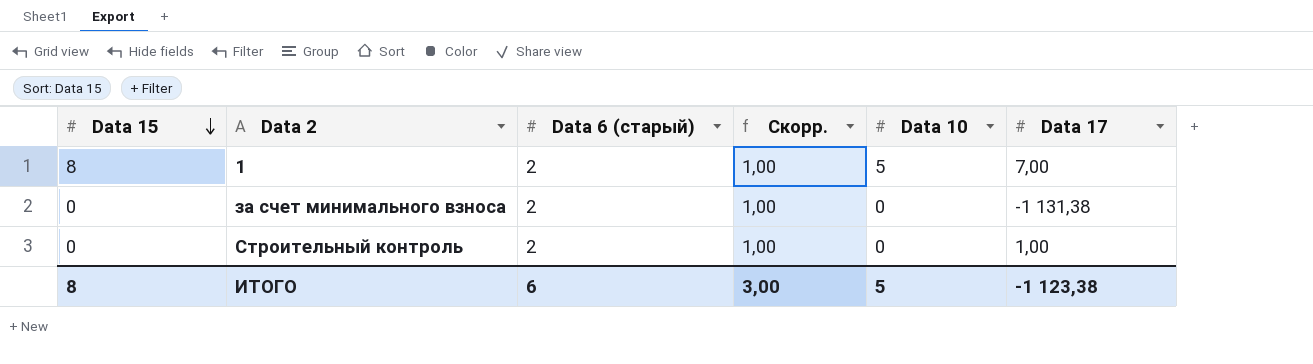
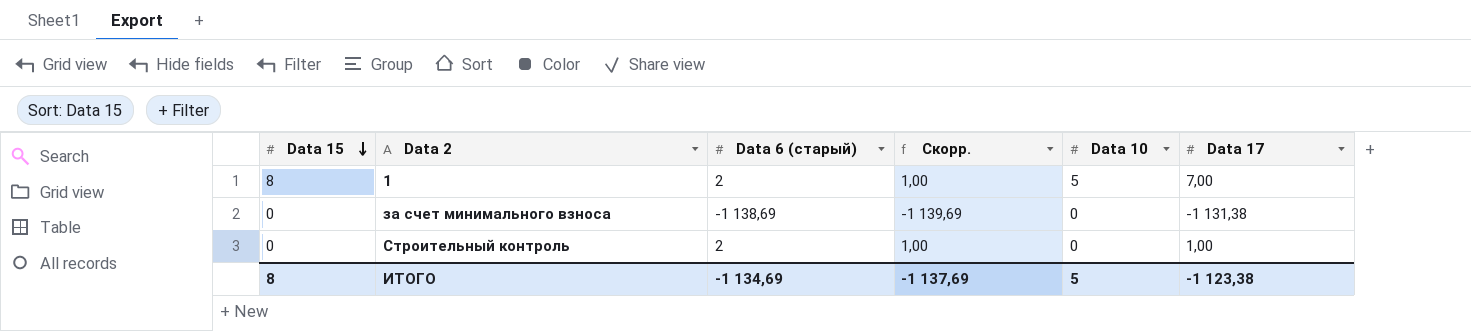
за счет минимального взноса | Data 6 (старый): 2 -> -1 138,69
за счет минимального взноса | Скорр.: 1,00 -> -1 139,69
ИТОГО | Data 6 (старый): 6 -> -1 134,69
ИТОГО | Скорр.: 3,00 -> -1 137,69

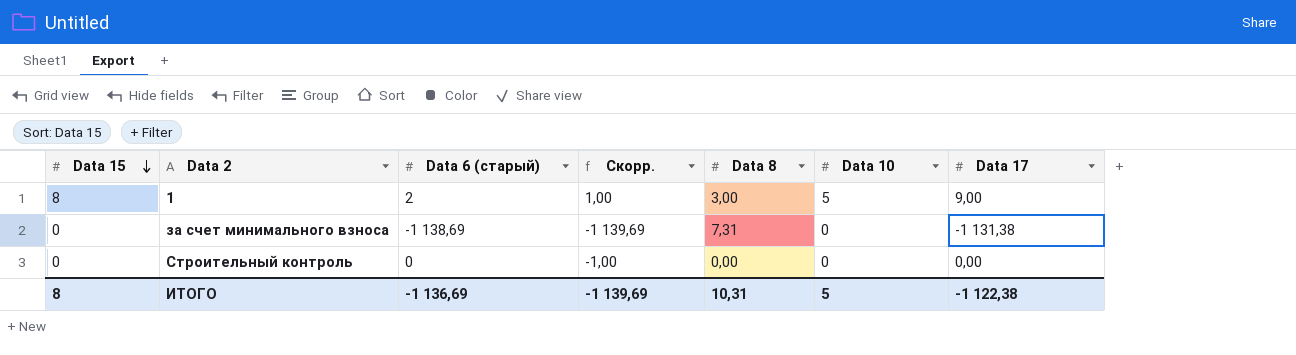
column Data 8 | position: none -> 5
1 | Data 17: 7,00 -> 9,00
Строительный контроль | Data 6 (старый): 2 -> 0
Строительный контроль | Скорр.: 1,00 -> -1,00
Строительный контроль | Data 17: 1,00 -> 0,00
ИТОГО | Data 6 (старый): -1 134,69 -> -1 136,69
ИТОГО | Скорр.: -1 137,69 -> -1 139,69
ИТОГО | Data 17: -1 123,38 -> -1 122,38

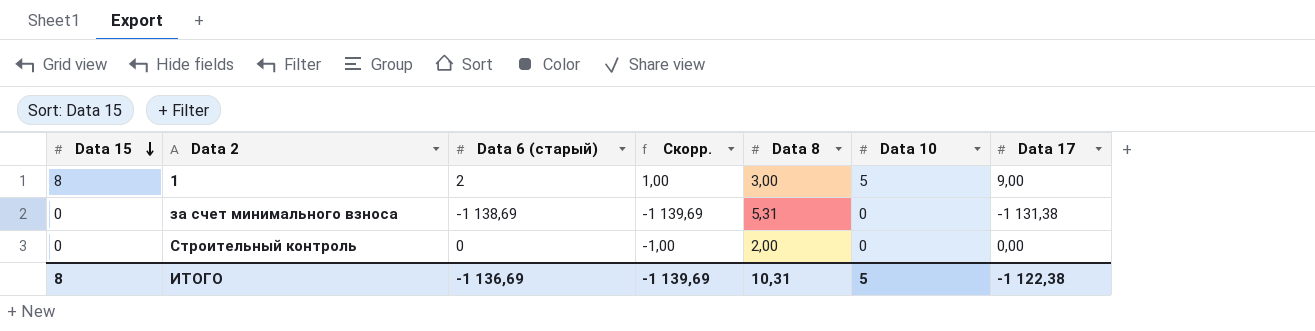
за счет минимального взноса | Data 8: 7,31 -> 5,31
Строительный контроль | Data 8: 0,00 -> 2,00

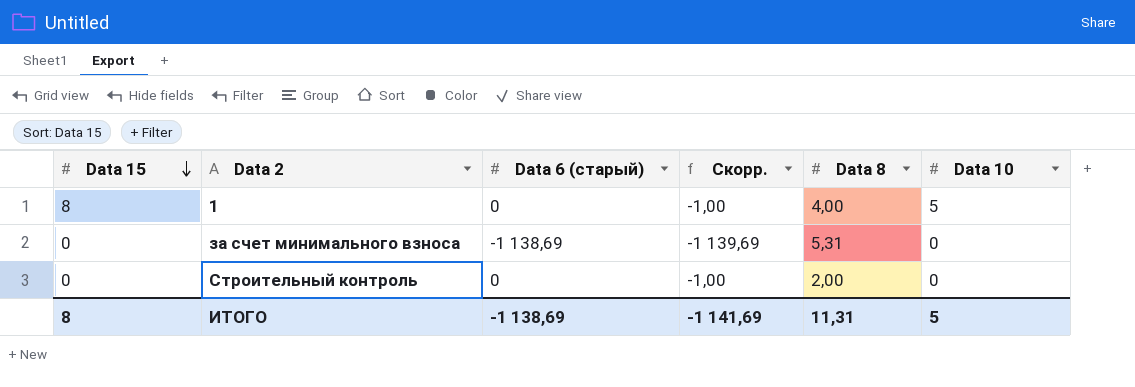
column Data 17 | position: 7 -> none
1 | Data 6 (старый): 2 -> 0
1 | Скорр.: 1,00 -> -1,00
1 | Data 8: 3,00 -> 4,00
ИТОГО | Data 6 (старый): -1 136,69 -> -1 138,69
ИТОГО | Скорр.: -1 139,69 -> -1 141,69
ИТОГО | Data 8: 10,31 -> 11,31

